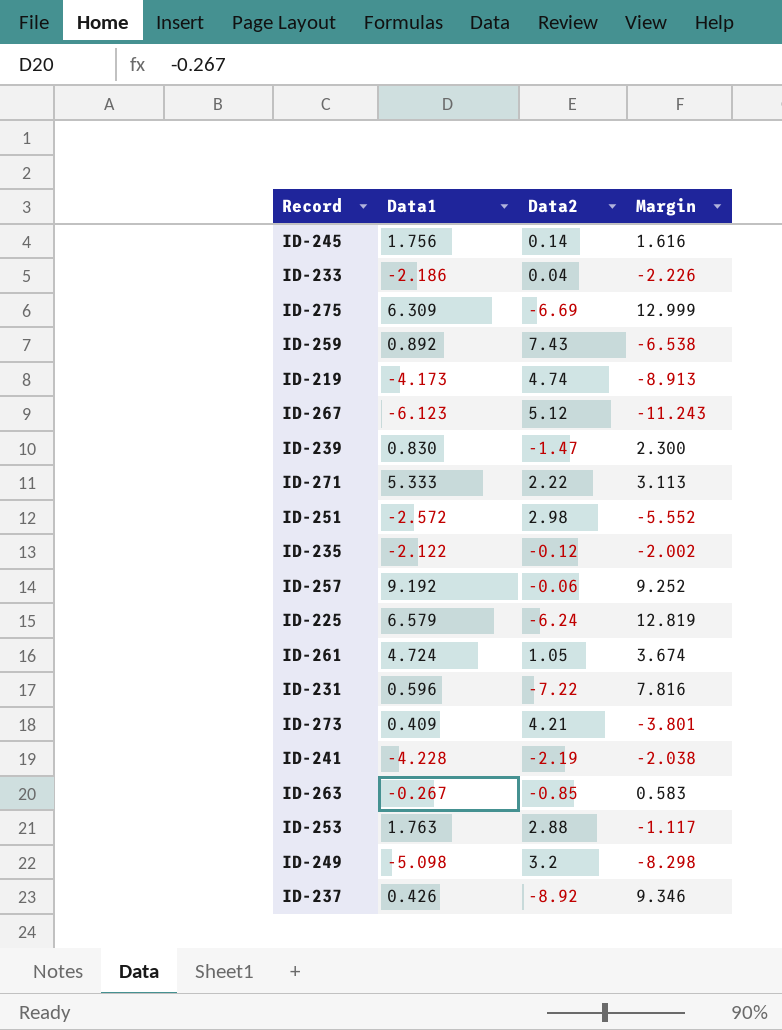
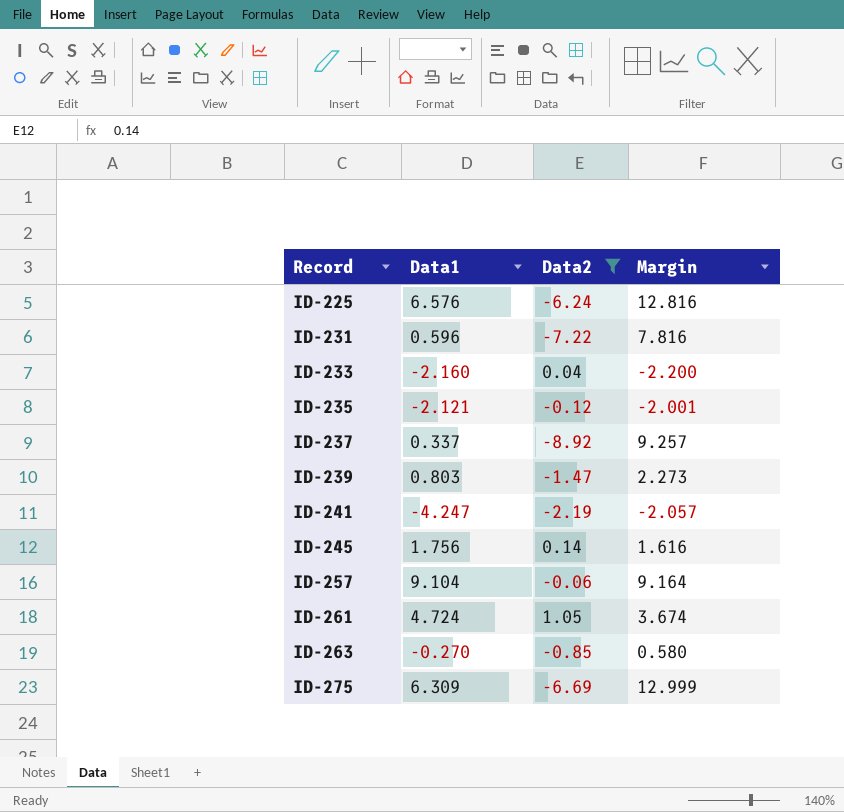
filter: none -> Data2 <= 1.05
row order: none -> Record ascending
ID-225 | Data1: 6.579 -> 6.576
ID-225 | Margin: 12.819 -> 12.816
ID-233 | Data1: -2.186 -> -2.160
ID-233 | Margin: -2.226 -> -2.200
ID-235 | Data1: -2.122 -> -2.121
ID-235 | Margin: -2.002 -> -2.001
ID-237 | Data1: 0.426 -> 0.337
ID-237 | Margin: 9.346 -> 9.257
ID-239 | Data1: 0.830 -> 0.803
ID-239 | Margin: 2.300 -> 2.273
ID-241 | Data1: -4.228 -> -4.247
ID-241 | Margin: -2.038 -> -2.057
ID-257 | Data1: 9.192 -> 9.104
ID-257 | Margin: 9.252 -> 9.164
ID-263 | Data1: -0.267 -> -0.270
ID-263 | Margin: 0.583 -> 0.580

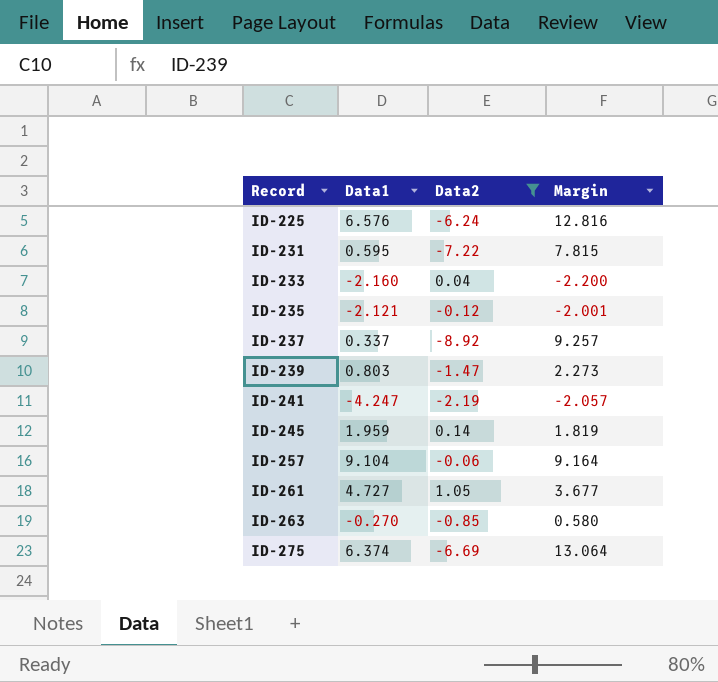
ID-231 | Data1: 0.596 -> 0.595
ID-231 | Margin: 7.816 -> 7.815
ID-245 | Data1: 1.756 -> 1.959
ID-245 | Margin: 1.616 -> 1.819
ID-261 | Data1: 4.724 -> 4.727
ID-261 | Margin: 3.674 -> 3.677
ID-275 | Data1: 6.309 -> 6.374
ID-275 | Margin: 12.999 -> 13.064

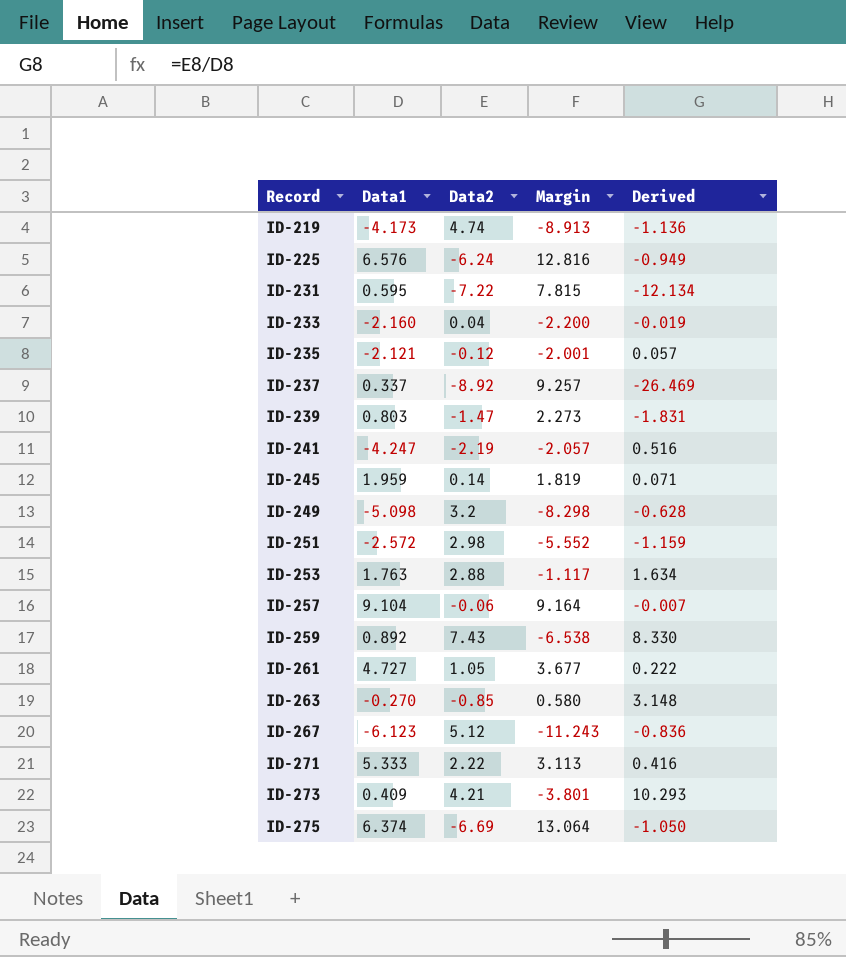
filter: Data2 <= 1.05 -> none
column Derived | formula: none -> [Data2] / [Data1]

